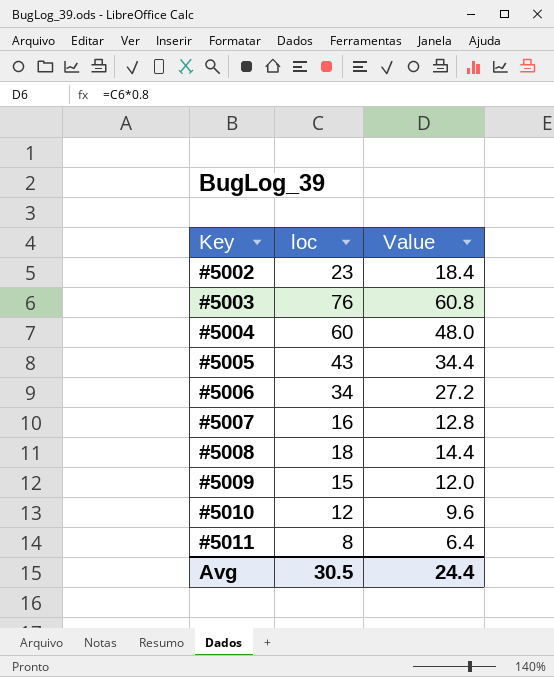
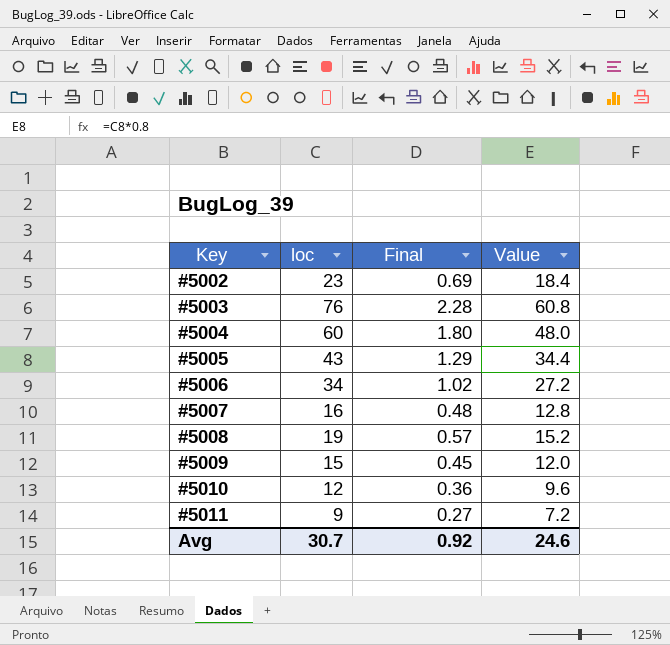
column Final | formula: none -> [loc] * 0.03
#5008 | loc: 18 -> 19
#5008 | Value: 14.4 -> 15.2
#5011 | loc: 8 -> 9
#5011 | Value: 6.4 -> 7.2
Avg | loc: 30.5 -> 30.7
Avg | Value: 24.4 -> 24.6

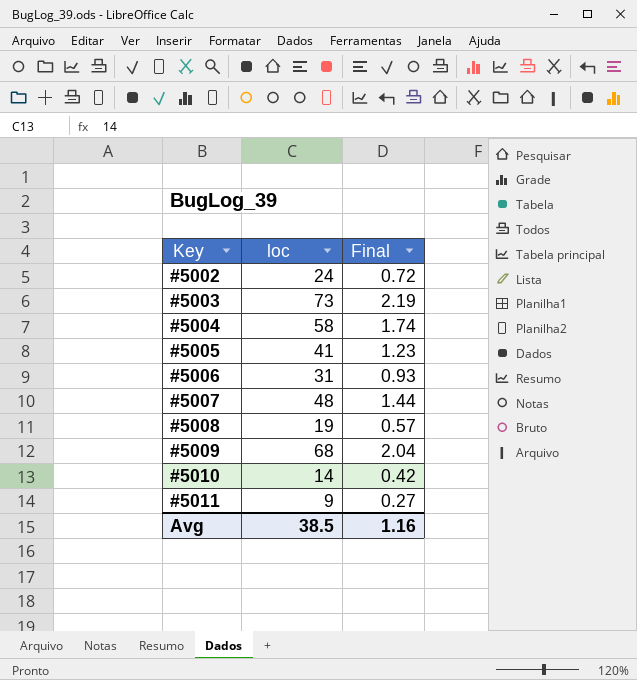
column Value | formula: [loc] * 0.8 -> none
#5002 | loc: 23 -> 24
#5002 | Final: 0.69 -> 0.72
#5003 | loc: 76 -> 73
#5003 | Final: 2.28 -> 2.19
#5004 | loc: 60 -> 58
#5004 | Final: 1.80 -> 1.74
#5005 | loc: 43 -> 41
#5005 | Final: 1.29 -> 1.23
#5006 | loc: 34 -> 31
#5006 | Final: 1.02 -> 0.93
#5007 | loc: 16 -> 48
#5007 | Final: 0.48 -> 1.44
#5009 | loc: 15 -> 68
#5009 | Final: 0.45 -> 2.04
#5010 | loc: 12 -> 14
#5010 | Final: 0.36 -> 0.42
Avg | loc: 30.7 -> 38.5
Avg | Final: 0.92 -> 1.16

